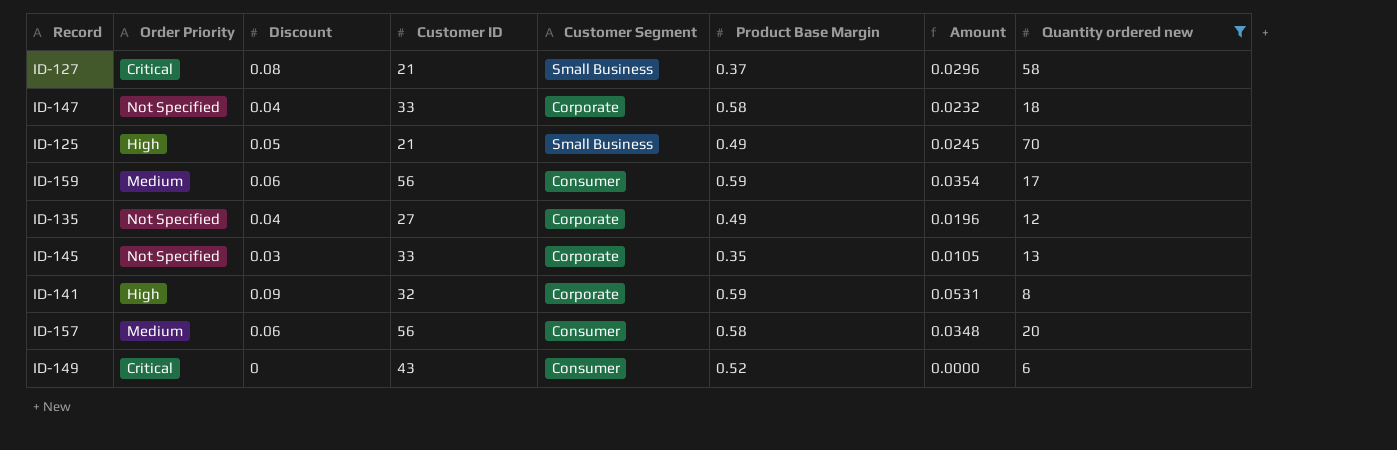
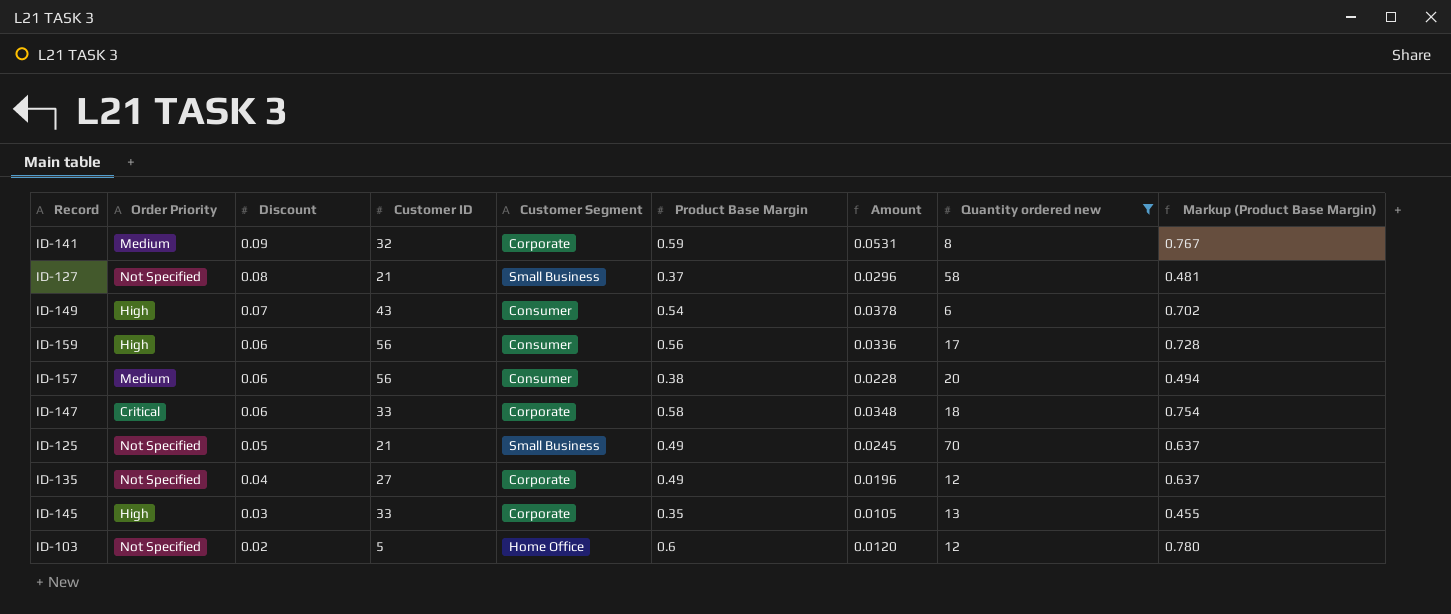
row order: none -> Discount descending
column Markup (Product Base Margin) | formula: none -> [Product Base Margin] * 1.3
ID-141 | Order Priority: High -> Medium
ID-127 | Order Priority: Critical -> Not Specified
ID-149 | Order Priority: Critical -> High
ID-149 | Discount: 0 -> 0.07
ID-149 | Product Base Margin: 0.52 -> 0.54
ID-149 | Amount: 0.0000 -> 0.0378
ID-159 | Order Priority: Medium -> High
ID-159 | Product Base Margin: 0.59 -> 0.56
ID-159 | Amount: 0.0354 -> 0.0336
ID-157 | Product Base Margin: 0.58 -> 0.38
ID-157 | Amount: 0.0348 -> 0.0228
ID-147 | Order Priority: Not Specified -> Critical
ID-147 | Discount: 0.04 -> 0.06
ID-147 | Amount: 0.0232 -> 0.0348
ID-125 | Order Priority: High -> Not Specified
ID-145 | Order Priority: Not Specified -> High
row ID-103: none -> Not Specified | 0.02 | 5 | Home Office | 0.6 | 0.0120 | 12 | 0.780

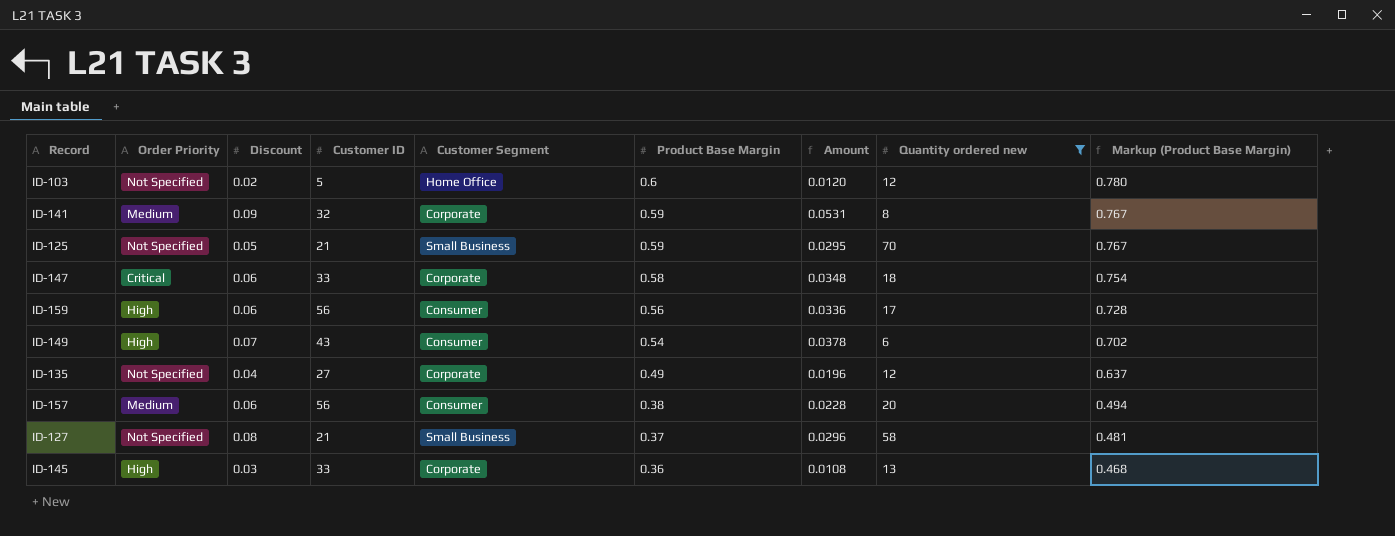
row order: Discount descending -> Product Base Margin descending
ID-125 | Product Base Margin: 0.49 -> 0.59
ID-125 | Amount: 0.0245 -> 0.0295
ID-125 | Markup (Product Base Margin): 0.637 -> 0.767
ID-145 | Product Base Margin: 0.35 -> 0.36
ID-145 | Amount: 0.0105 -> 0.0108
ID-145 | Markup (Product Base Margin): 0.455 -> 0.468

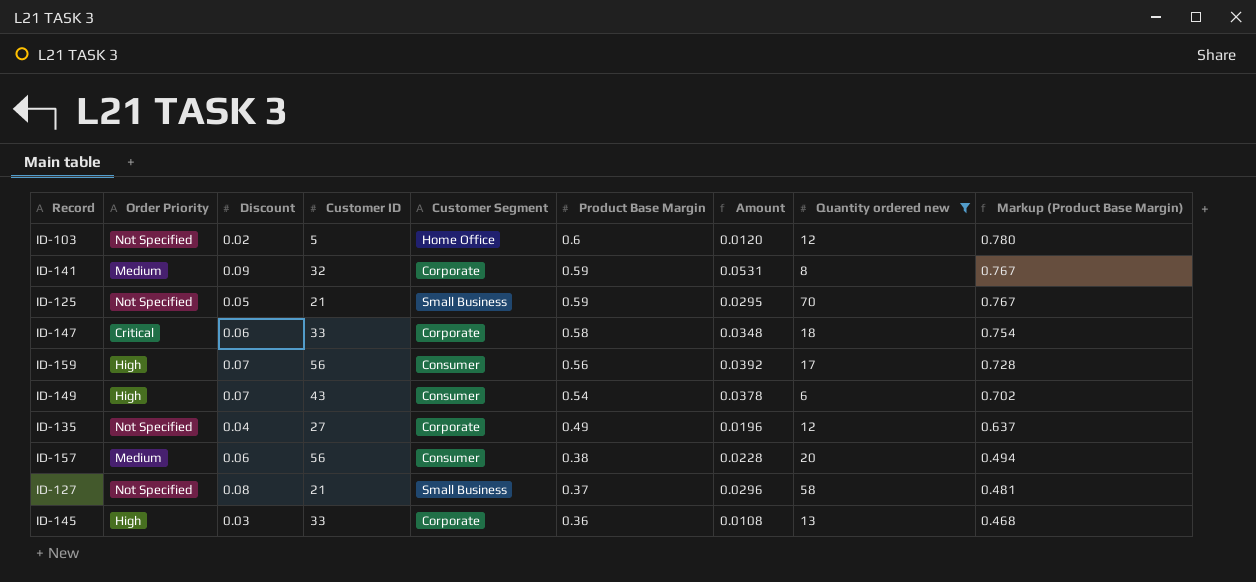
ID-159 | Discount: 0.06 -> 0.07
ID-159 | Amount: 0.0336 -> 0.0392

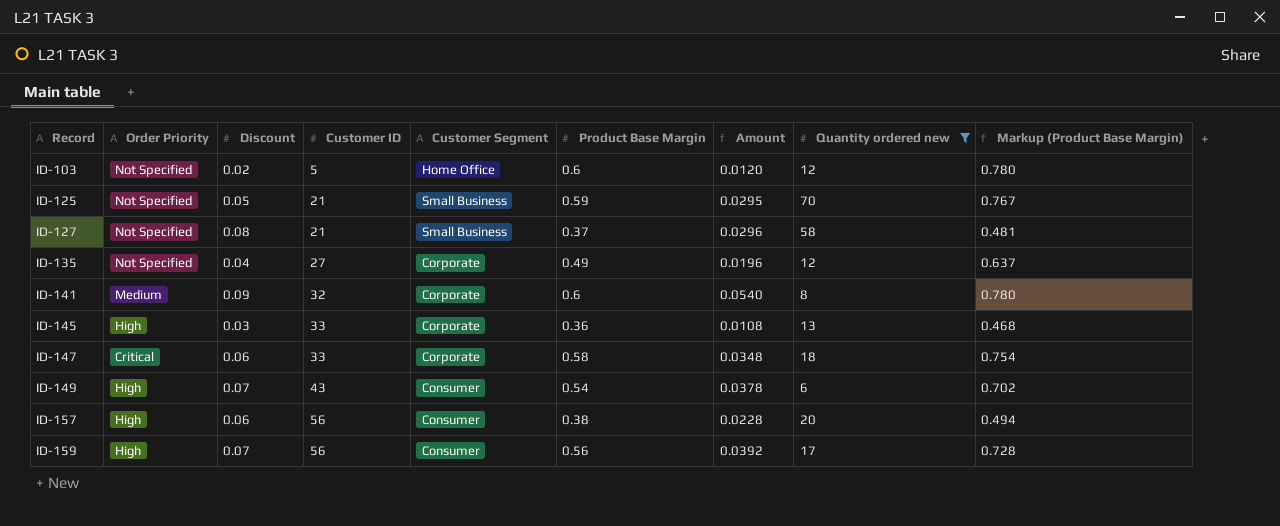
row order: Product Base Margin descending -> Record ascending
ID-141 | Product Base Margin: 0.59 -> 0.6
ID-141 | Amount: 0.0531 -> 0.0540
ID-141 | Markup (Product Base Margin): 0.767 -> 0.780
ID-157 | Order Priority: Medium -> High

